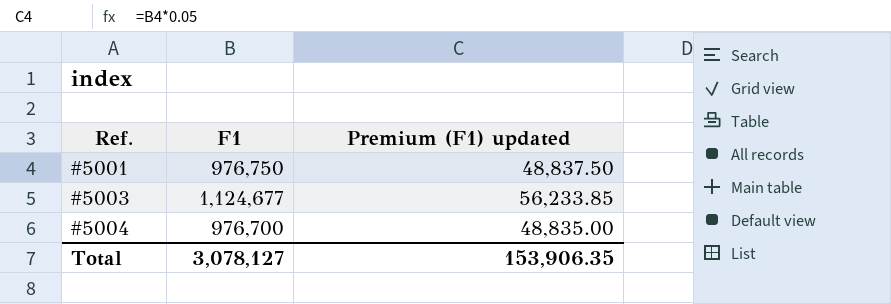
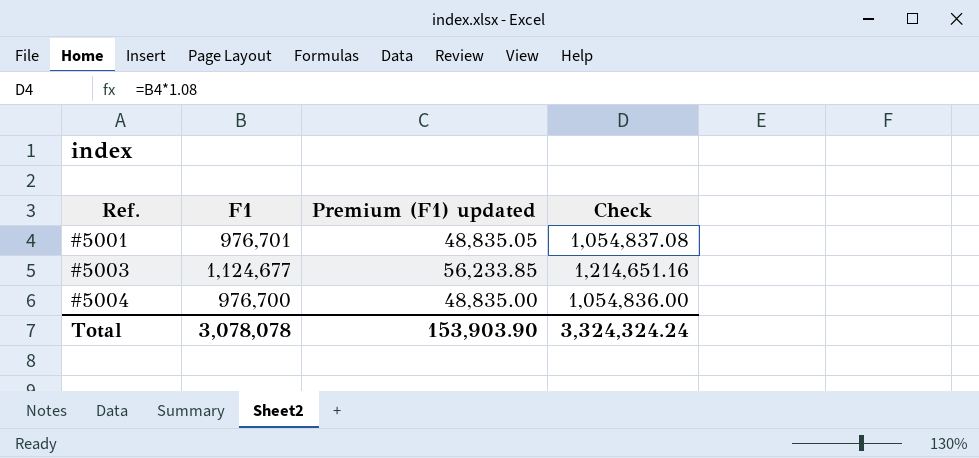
column Check | formula: none -> [F1] * 1.08
#5001 | F1: 976,750 -> 976,701
#5001 | Premium (F1) updated: 48,837.50 -> 48,835.05
Total | F1: 3,078,127 -> 3,078,078
Total | Premium (F1) updated: 153,906.35 -> 153,903.90

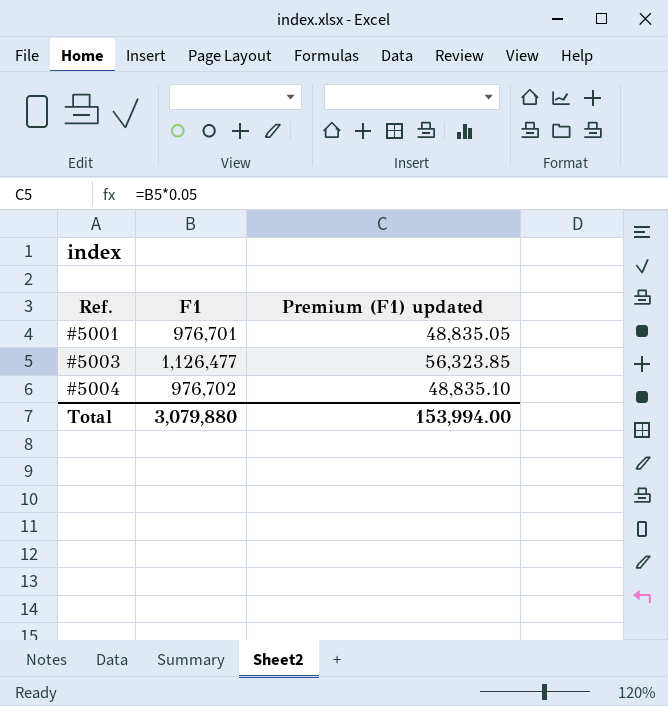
column Check | formula: [F1] * 1.08 -> none
#5003 | F1: 1,124,677 -> 1,126,477
#5003 | Premium (F1) updated: 56,233.85 -> 56,323.85
#5004 | F1: 976,700 -> 976,702
#5004 | Premium (F1) updated: 48,835.00 -> 48,835.10
Total | F1: 3,078,078 -> 3,079,880
Total | Premium (F1) updated: 153,903.90 -> 153,994.00

